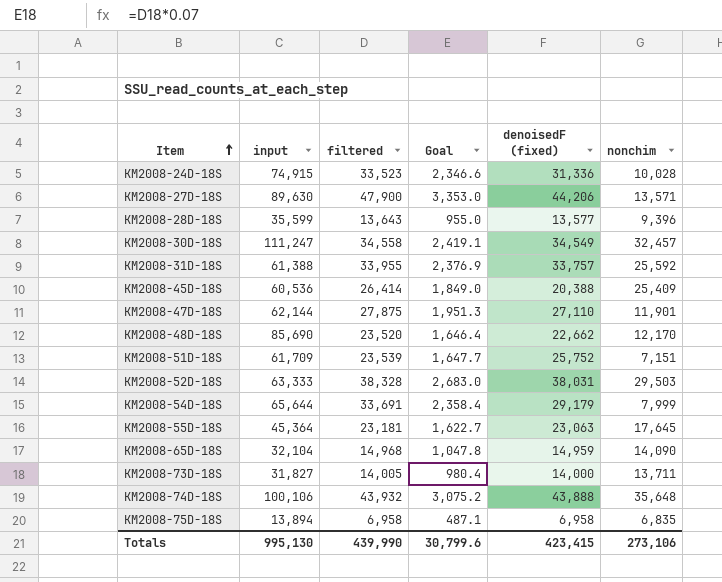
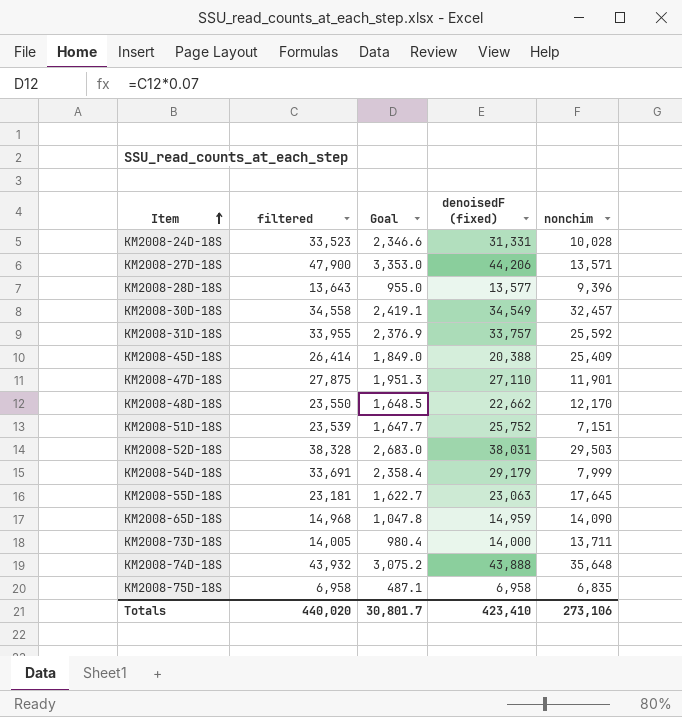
column input | position: 2 -> none
KM2008-24D-18S | denoisedF (fixed): 31,336 -> 31,331
KM2008-48D-18S | filtered: 23,520 -> 23,550
KM2008-48D-18S | Goal: 1,646.4 -> 1,648.5
Totals | filtered: 439,990 -> 440,020
Totals | Goal: 30,799.6 -> 30,801.7
Totals | denoisedF (fixed): 423,415 -> 423,410

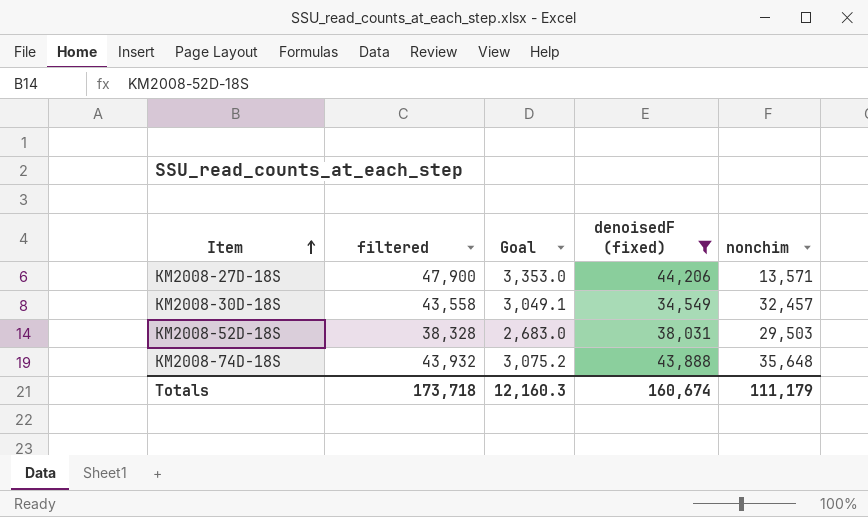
filter: none -> denoisedF (fixed) >= 34,549
KM2008-30D-18S | filtered: 34,558 -> 43,558
KM2008-30D-18S | Goal: 2,419.1 -> 3,049.1
Totals | filtered: 440,020 -> 173,718
Totals | Goal: 30,801.7 -> 12,160.3
Totals | denoisedF (fixed): 423,410 -> 160,674
Totals | nonchim: 273,106 -> 111,179

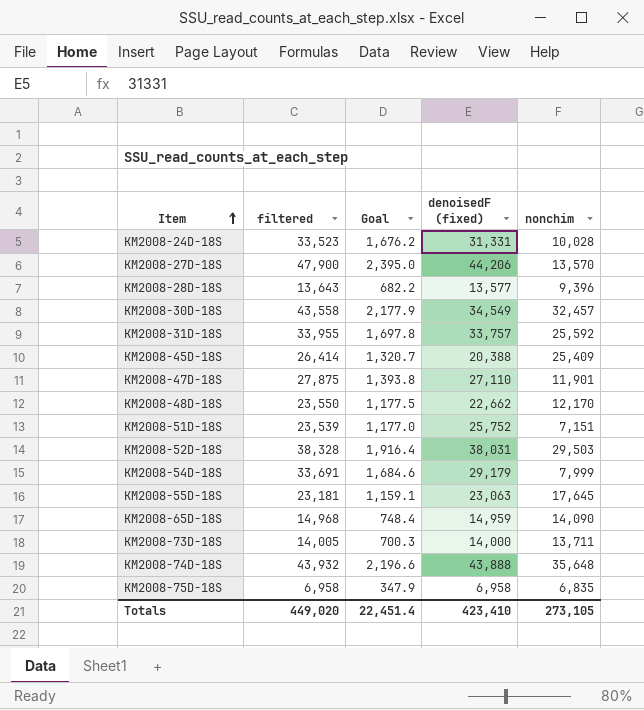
filter: denoisedF (fixed) >= 34,549 -> none
column Goal | formula: [filtered] * 0.07 -> [filtered] * 0.05
KM2008-27D-18S | nonchim: 13,571 -> 13,570
Totals | filtered: 173,718 -> 449,020
Totals | Goal: 12,160.3 -> 22,451.4
Totals | denoisedF (fixed): 160,674 -> 423,410
Totals | nonchim: 111,179 -> 273,105

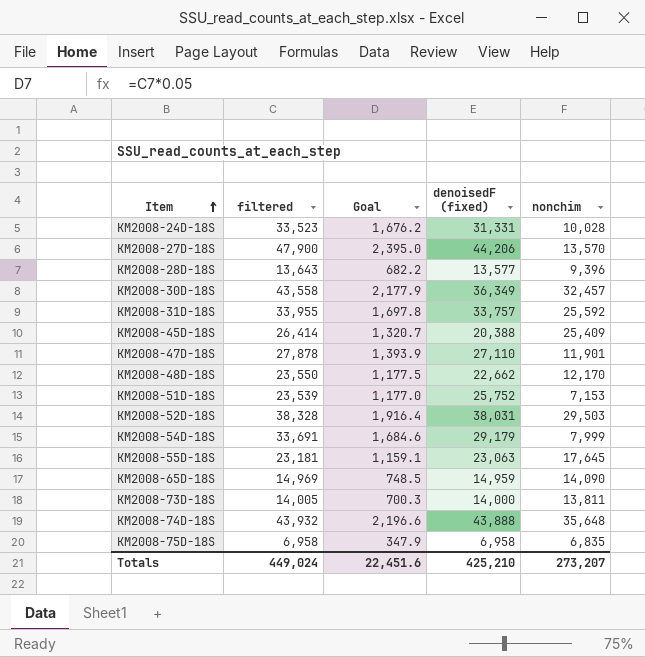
KM2008-30D-18S | denoisedF (fixed): 34,549 -> 36,349
KM2008-47D-18S | filtered: 27,875 -> 27,878
KM2008-47D-18S | Goal: 1,393.8 -> 1,393.9
KM2008-51D-18S | nonchim: 7,151 -> 7,153
KM2008-65D-18S | filtered: 14,968 -> 14,969
KM2008-65D-18S | Goal: 748.4 -> 748.5
KM2008-73D-18S | nonchim: 13,711 -> 13,811
Totals | filtered: 449,020 -> 449,024
Totals | Goal: 22,451.4 -> 22,451.6
Totals | denoisedF (fixed): 423,410 -> 425,210
Totals | nonchim: 273,105 -> 273,207

